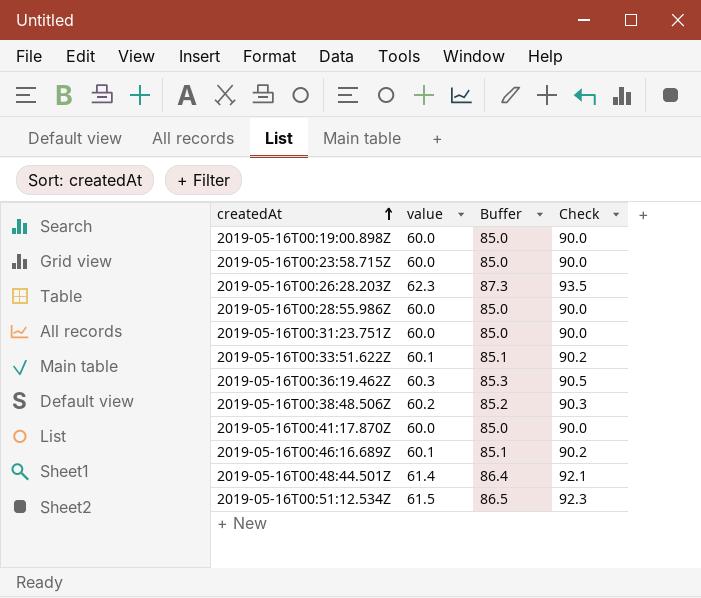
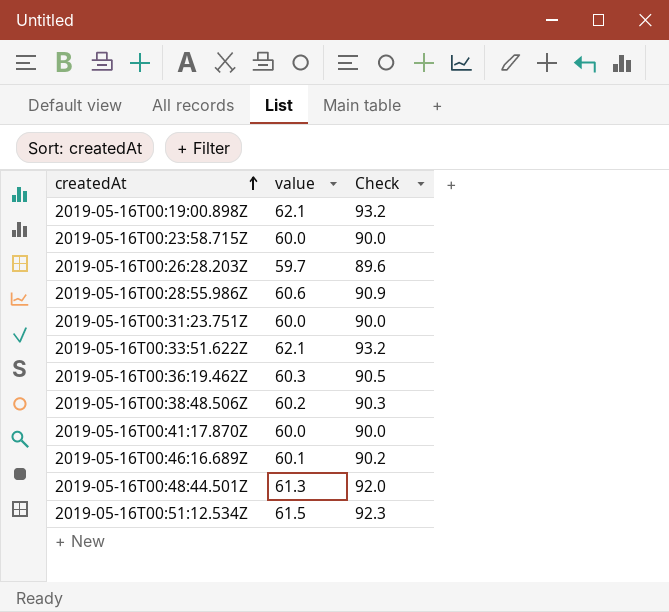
column Buffer | formula: [value] + 25 -> none
2019-05-16T00:19:00.898Z | value: 60.0 -> 62.1
2019-05-16T00:19:00.898Z | Check: 90.0 -> 93.2
2019-05-16T00:26:28.203Z | value: 62.3 -> 59.7
2019-05-16T00:26:28.203Z | Check: 93.5 -> 89.6
2019-05-16T00:28:55.986Z | value: 60.0 -> 60.6
2019-05-16T00:28:55.986Z | Check: 90.0 -> 90.9
2019-05-16T00:33:51.622Z | value: 60.1 -> 62.1
2019-05-16T00:33:51.622Z | Check: 90.2 -> 93.2
2019-05-16T00:48:44.501Z | value: 61.4 -> 61.3
2019-05-16T00:48:44.501Z | Check: 92.1 -> 92.0

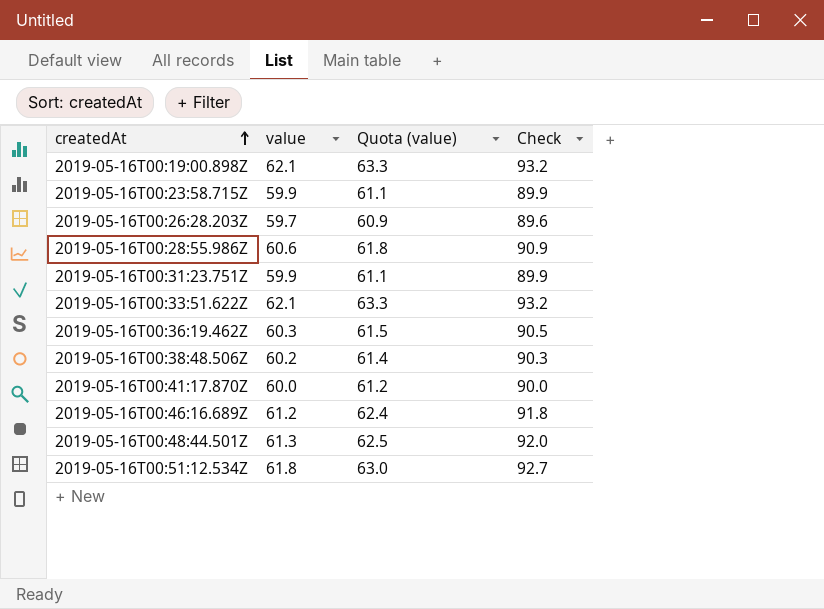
column Quota (value) | formula: none -> [value] * 1.02
2019-05-16T00:23:58.715Z | value: 60.0 -> 59.9
2019-05-16T00:23:58.715Z | Check: 90.0 -> 89.9
2019-05-16T00:31:23.751Z | value: 60.0 -> 59.9
2019-05-16T00:31:23.751Z | Check: 90.0 -> 89.9
2019-05-16T00:46:16.689Z | value: 60.1 -> 61.2
2019-05-16T00:46:16.689Z | Check: 90.2 -> 91.8
2019-05-16T00:51:12.534Z | value: 61.5 -> 61.8
2019-05-16T00:51:12.534Z | Check: 92.3 -> 92.7

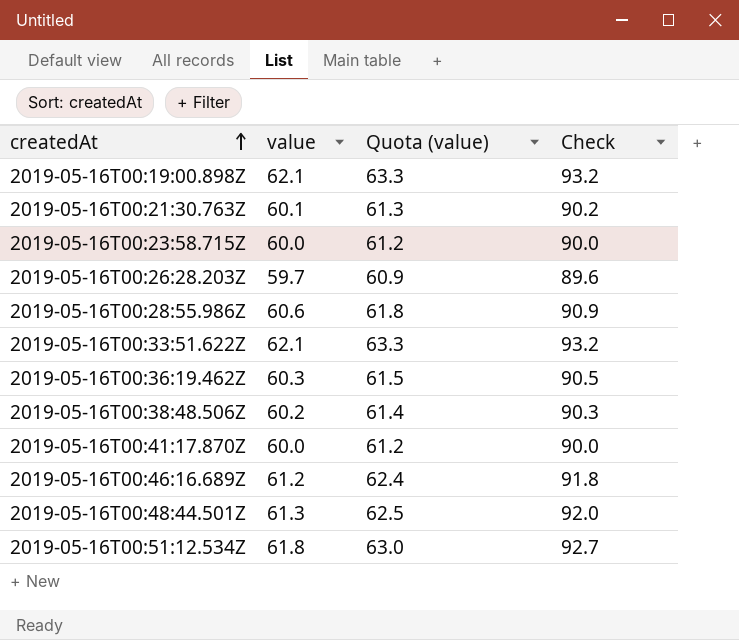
row 2019-05-16T00:31:23.751Z: 59.9 | 61.1 | 89.9 -> none
row 2019-05-16T00:21:30.763Z: none -> 60.1 | 61.3 | 90.2
2019-05-16T00:23:58.715Z | value: 59.9 -> 60.0
2019-05-16T00:23:58.715Z | Quota (value): 61.1 -> 61.2
2019-05-16T00:23:58.715Z | Check: 89.9 -> 90.0

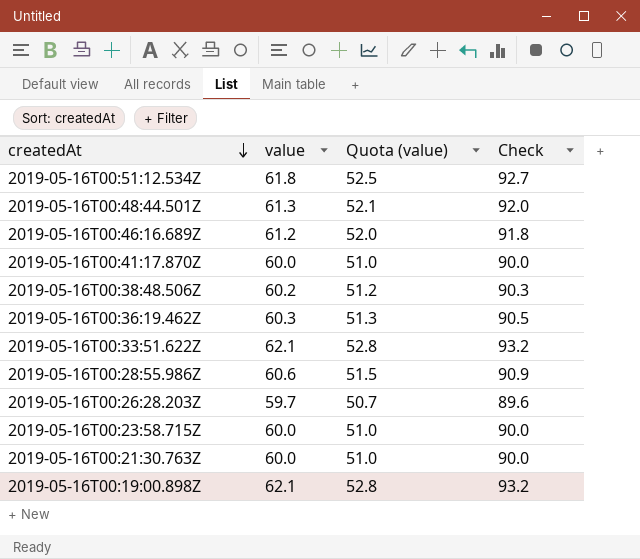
row order: createdAt ascending -> createdAt descending
column Quota (value) | formula: [value] * 1.02 -> [value] * 0.85
2019-05-16T00:21:30.763Z | value: 60.1 -> 60.0
2019-05-16T00:21:30.763Z | Check: 90.2 -> 90.0

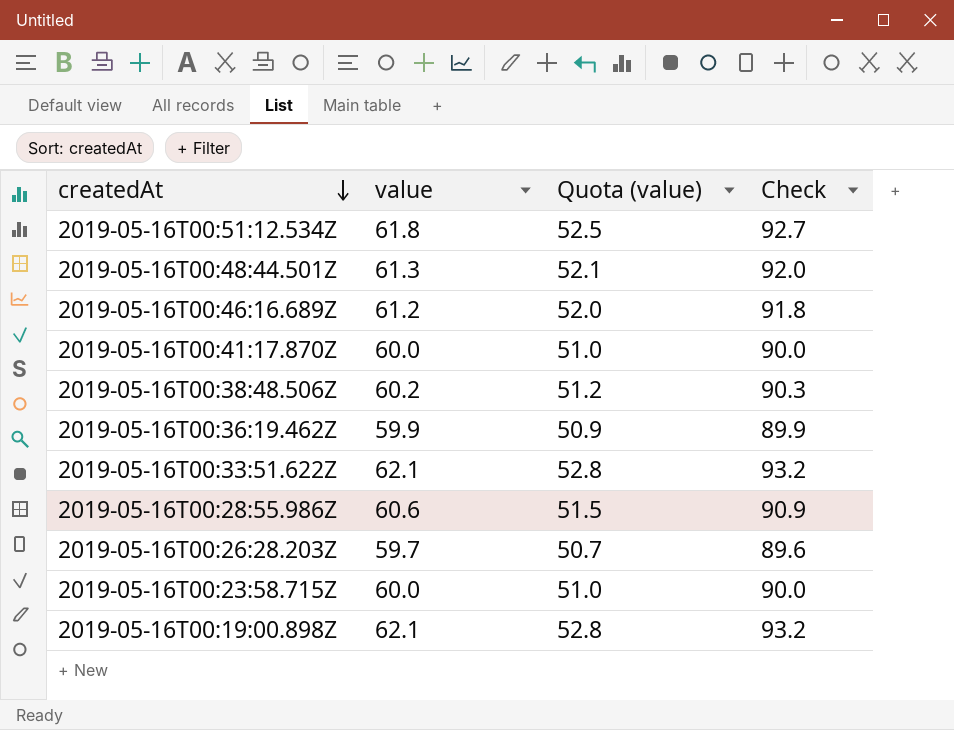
row 2019-05-16T00:21:30.763Z: 60.0 | 51.0 | 90.0 -> none
2019-05-16T00:36:19.462Z | value: 60.3 -> 59.9
2019-05-16T00:36:19.462Z | Quota (value): 51.3 -> 50.9
2019-05-16T00:36:19.462Z | Check: 90.5 -> 89.9

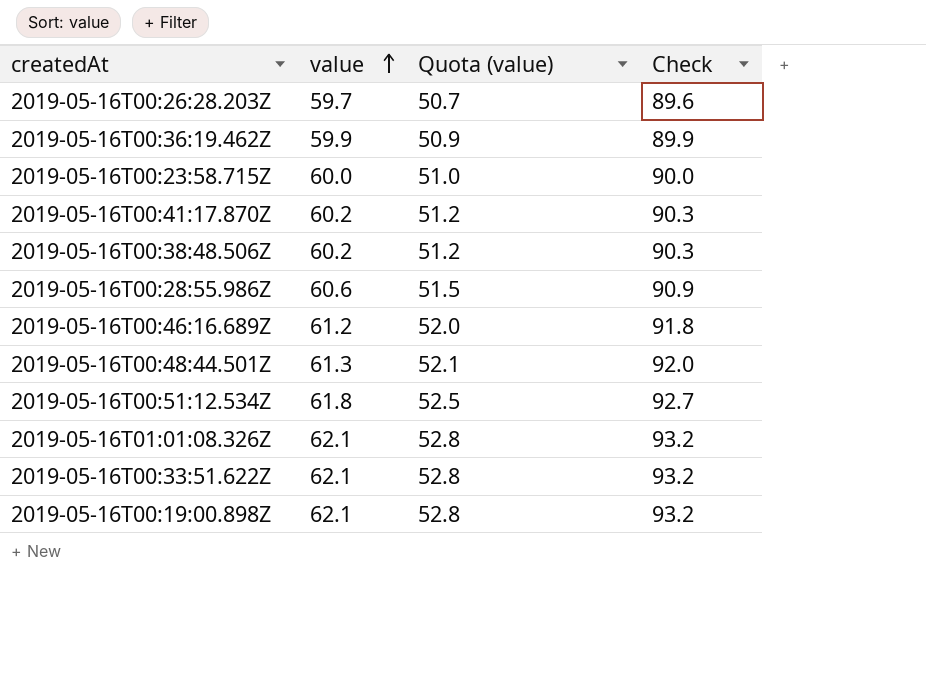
row order: createdAt descending -> value ascending
2019-05-16T00:41:17.870Z | value: 60.0 -> 60.2
2019-05-16T00:41:17.870Z | Quota (value): 51.0 -> 51.2
2019-05-16T00:41:17.870Z | Check: 90.0 -> 90.3
row 2019-05-16T01:01:08.326Z: none -> 62.1 | 52.8 | 93.2

